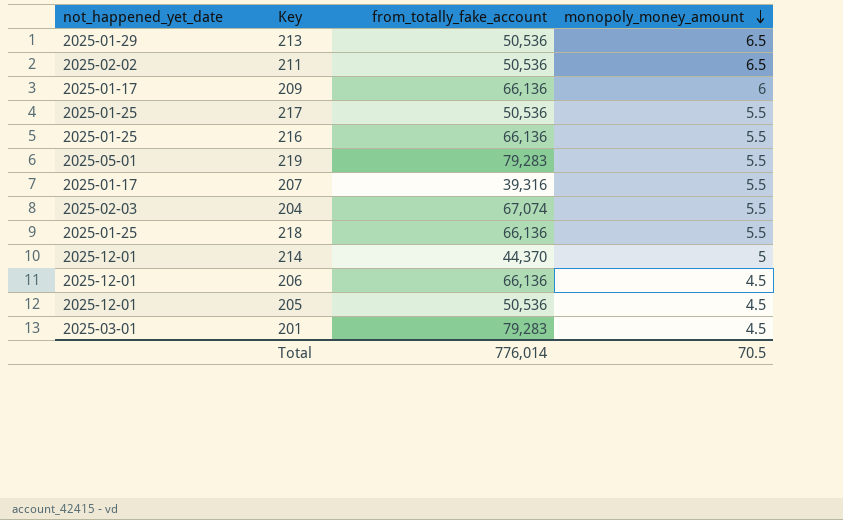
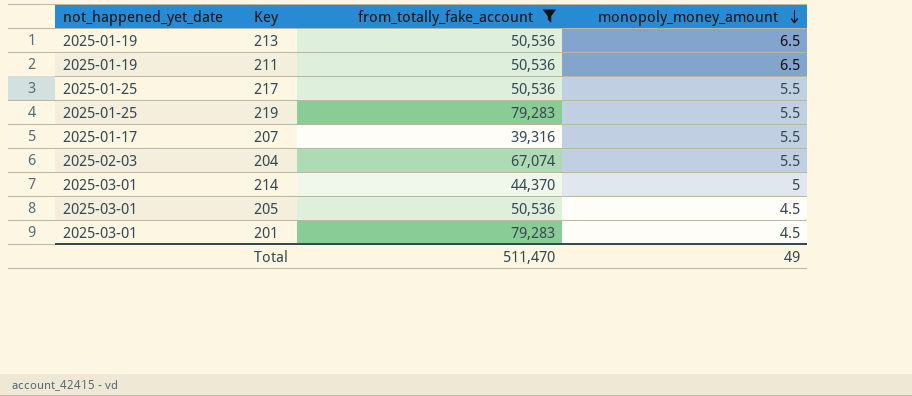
filter: none -> from_totally_fake_account != 66,136
213 | not_happened_yet_date: 2025-01-29 -> 2025-01-19
211 | not_happened_yet_date: 2025-02-02 -> 2025-01-19
219 | not_happened_yet_date: 2025-05-01 -> 2025-01-25
214 | not_happened_yet_date: 2025-12-01 -> 2025-03-01
205 | not_happened_yet_date: 2025-12-01 -> 2025-03-01
Total | from_totally_fake_account: 776,014 -> 511,470
Total | monopoly_money_amount: 70.5 -> 49

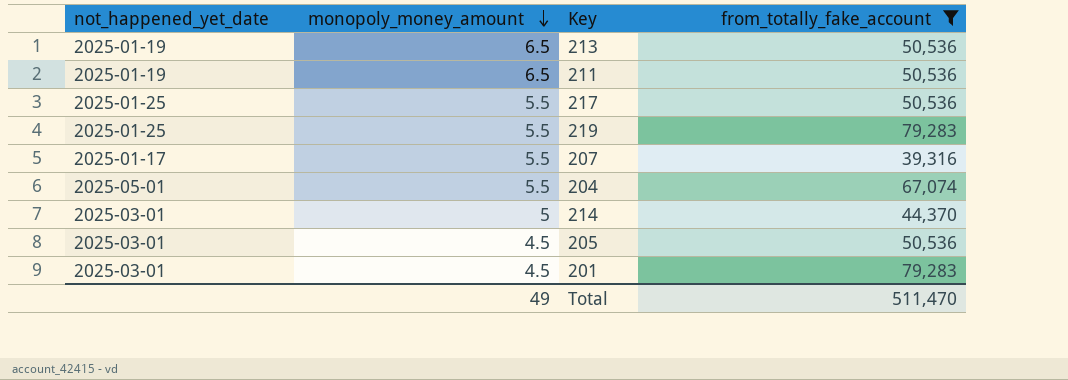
column monopoly_money_amount | position: 4 -> 2
204 | not_happened_yet_date: 2025-02-03 -> 2025-05-01

